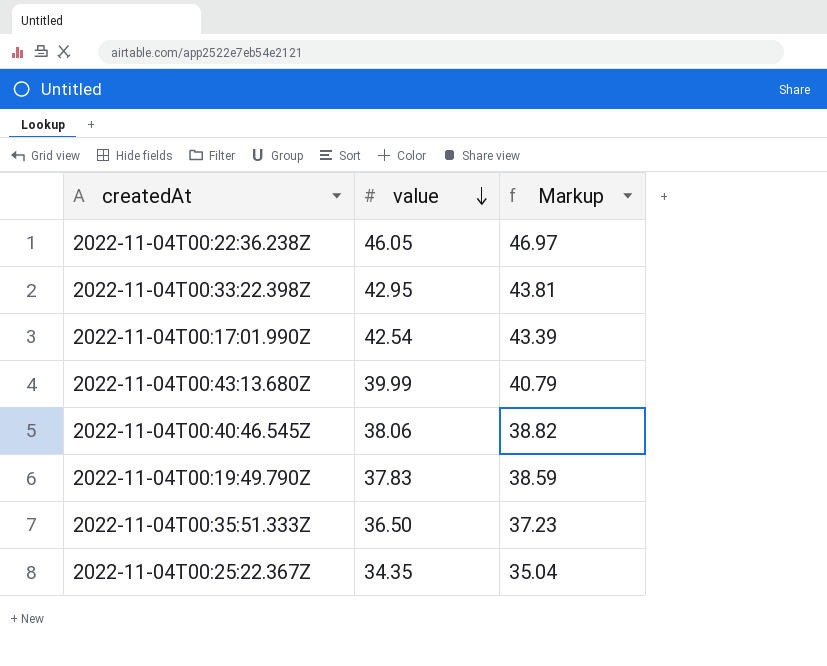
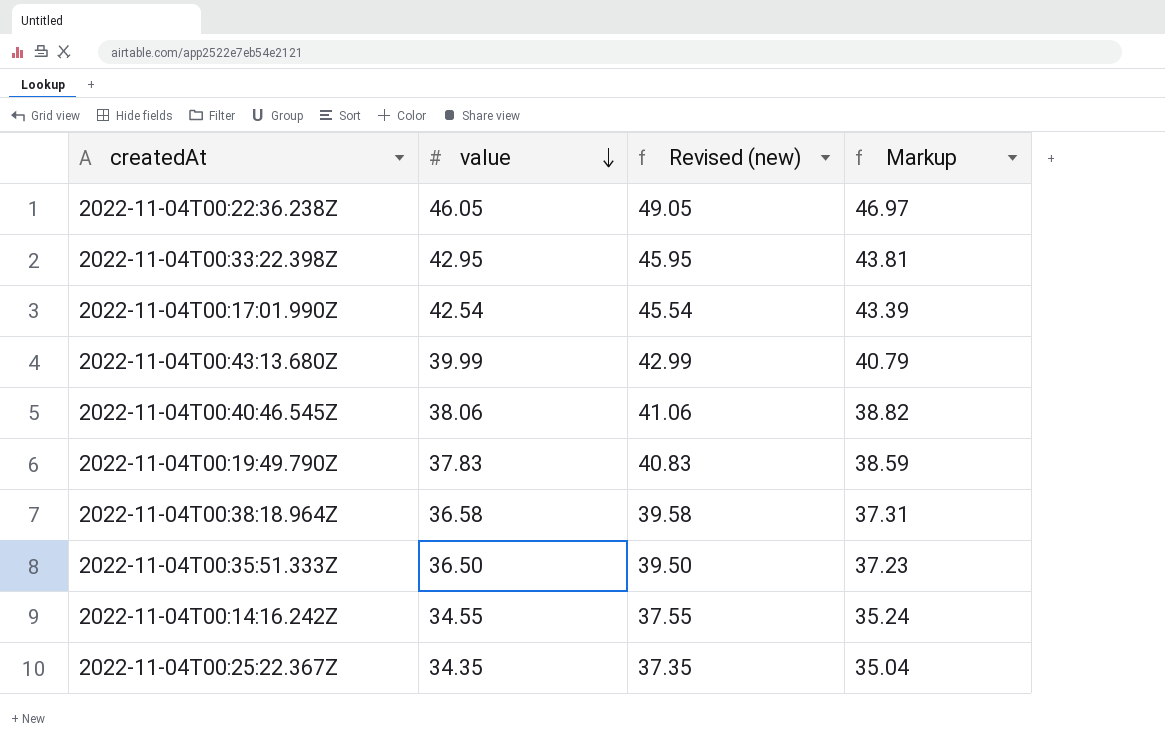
column Revised (new) | formula: none -> [value] + 3
row 2022-11-04T00:38:18.964Z: none -> 36.58 | 39.58 | 37.31
row 2022-11-04T00:14:16.242Z: none -> 34.55 | 37.55 | 35.24

